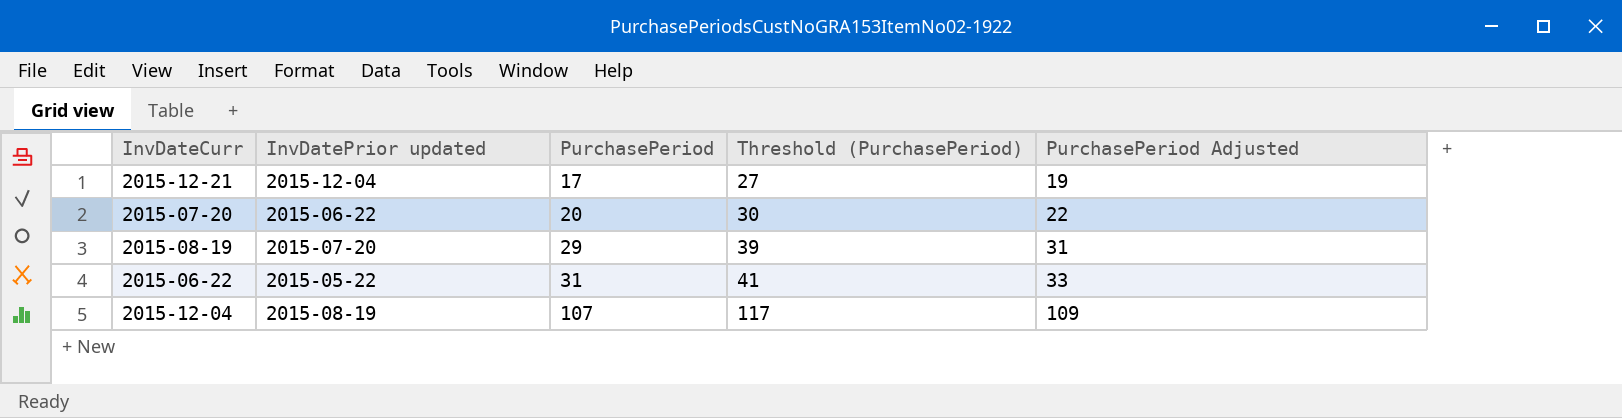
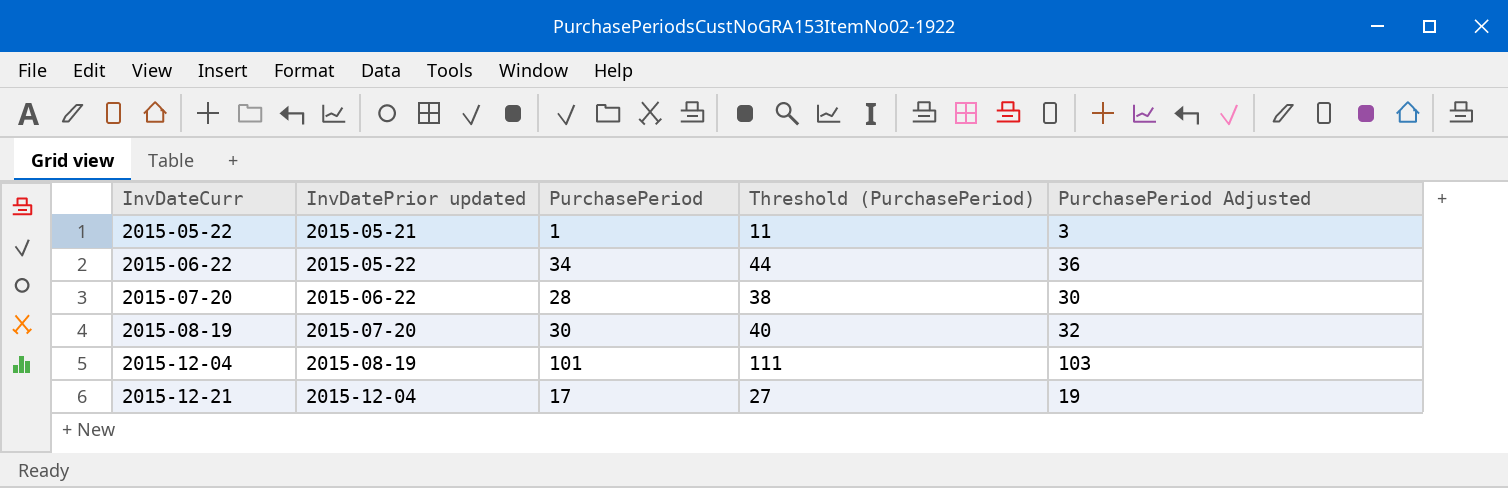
row order: PurchasePeriod ascending -> InvDateCurr ascending
row 2015-05-22: none -> 2015-05-21 | 1 | 11 | 3
2015-06-22 | PurchasePeriod: 31 -> 34
2015-06-22 | Threshold (PurchasePeriod): 41 -> 44
2015-06-22 | PurchasePeriod Adjusted: 33 -> 36
2015-07-20 | PurchasePeriod: 20 -> 28
2015-07-20 | Threshold (PurchasePeriod): 30 -> 38
2015-07-20 | PurchasePeriod Adjusted: 22 -> 30
2015-08-19 | PurchasePeriod: 29 -> 30
2015-08-19 | Threshold (PurchasePeriod): 39 -> 40
2015-08-19 | PurchasePeriod Adjusted: 31 -> 32
2015-12-04 | PurchasePeriod: 107 -> 101
2015-12-04 | Threshold (PurchasePeriod): 117 -> 111
2015-12-04 | PurchasePeriod Adjusted: 109 -> 103

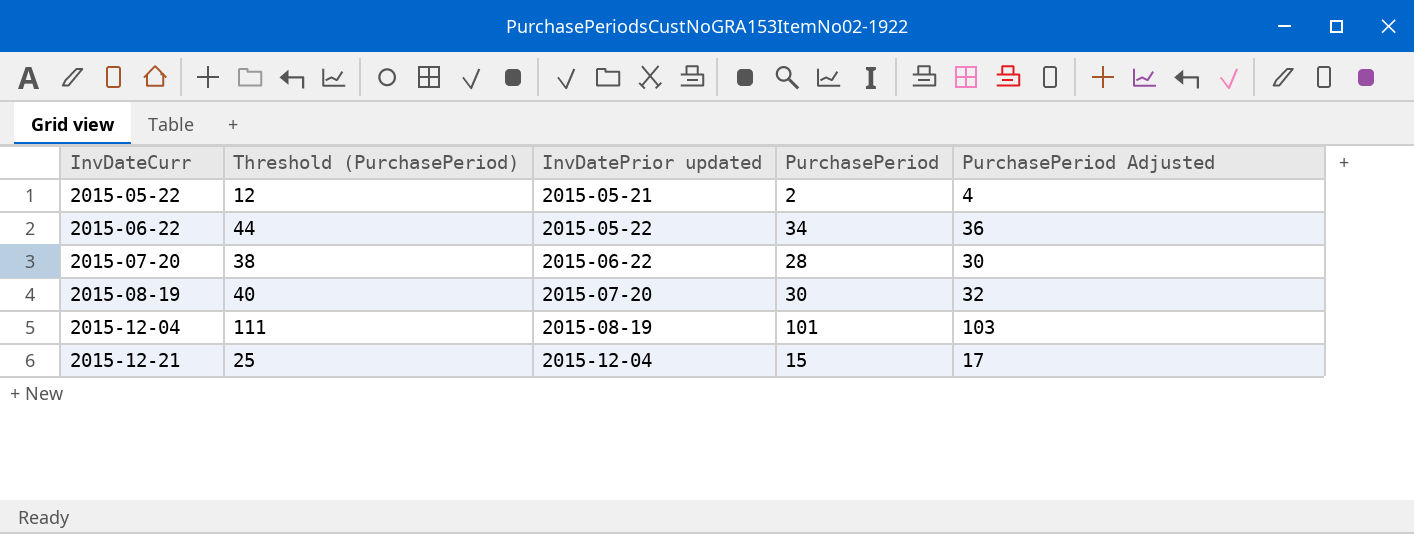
column Threshold (PurchasePeriod) | position: 4 -> 2
2015-05-22 | Threshold (PurchasePeriod): 11 -> 12
2015-05-22 | PurchasePeriod: 1 -> 2
2015-05-22 | PurchasePeriod Adjusted: 3 -> 4
2015-12-21 | Threshold (PurchasePeriod): 27 -> 25
2015-12-21 | PurchasePeriod: 17 -> 15
2015-12-21 | PurchasePeriod Adjusted: 19 -> 17

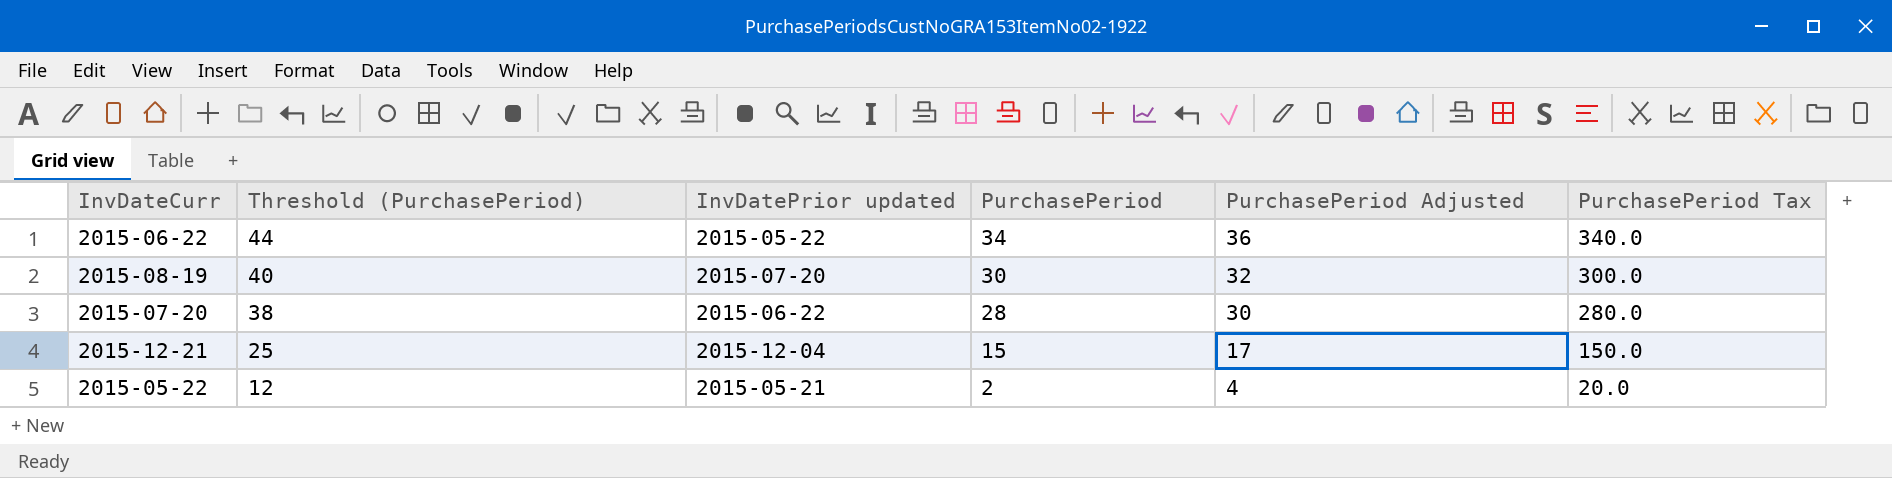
row order: InvDateCurr ascending -> Threshold (PurchasePeriod) descending
column PurchasePeriod Tax | formula: none -> [PurchasePeriod] * 10
row 2015-12-04: 111 | 2015-08-19 | 101 | 103 -> none

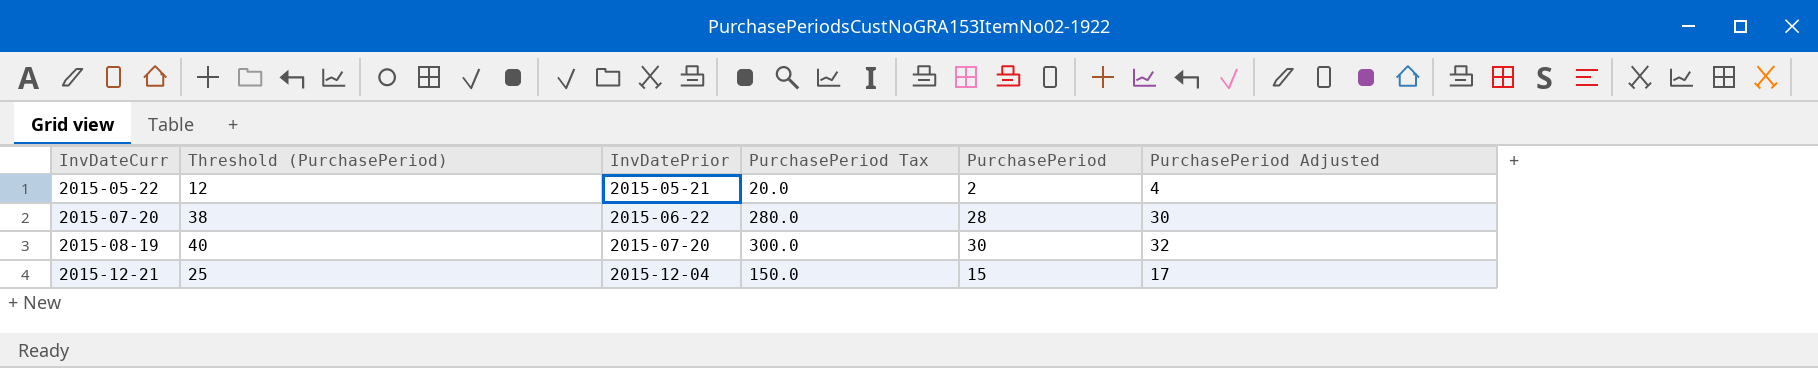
row order: Threshold (PurchasePeriod) descending -> InvDateCurr ascending
column name: InvDatePrior updated -> InvDatePrior
column PurchasePeriod Tax | position: 6 -> 4
row 2015-06-22: 44 | 2015-05-22 | 34 | 36 | 340.0 -> none

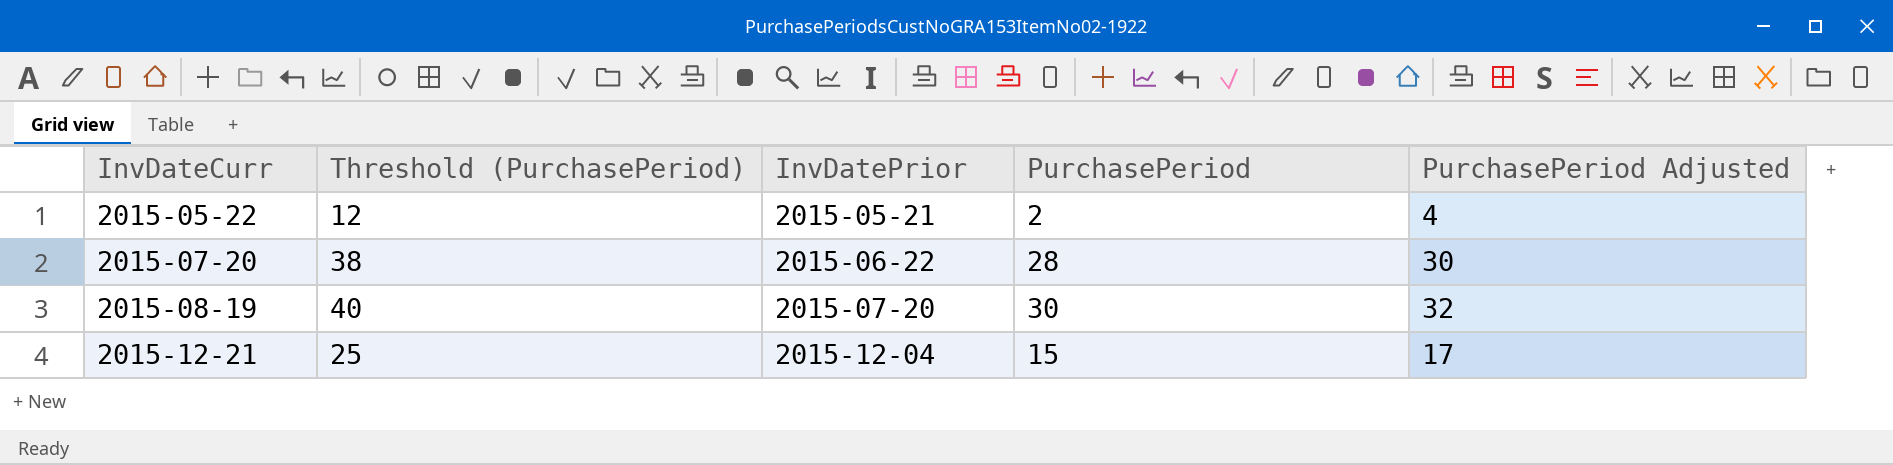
column PurchasePeriod Tax | formula: [PurchasePeriod] * 10 -> none

